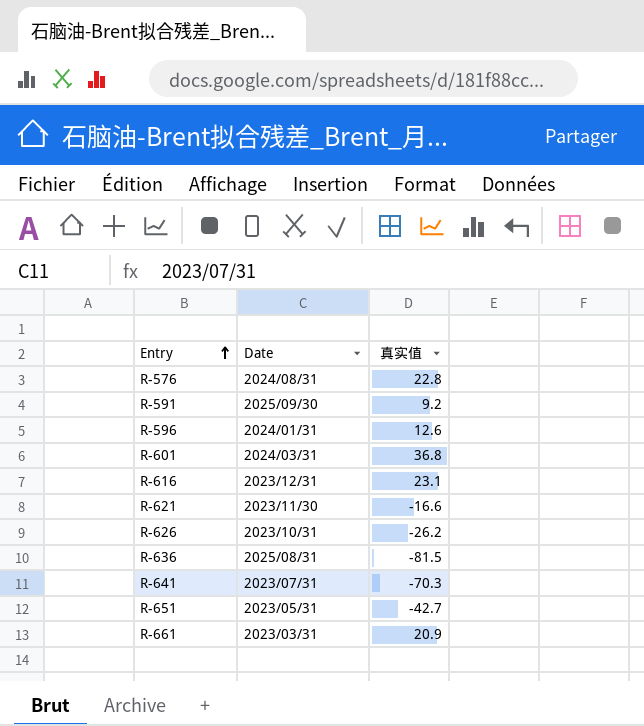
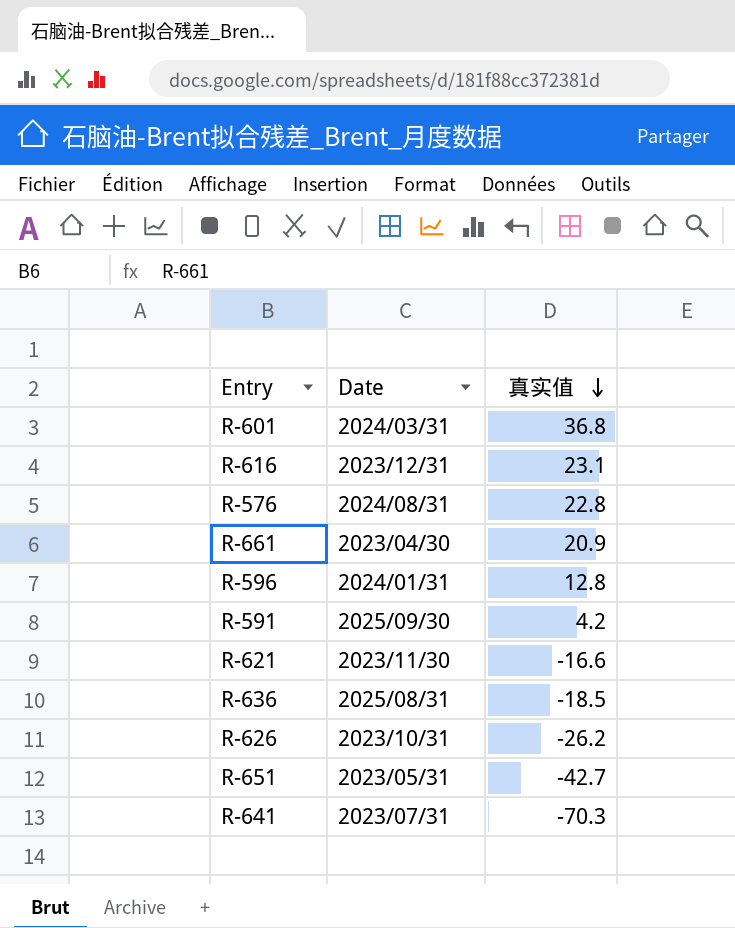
row order: Entry ascending -> 真实值 descending
R-661 | Date: 2023/03/31 -> 2023/04/30
R-596 | 真实值: 12.6 -> 12.8
R-591 | 真实值: 9.2 -> 4.2
R-636 | 真实值: -81.5 -> -18.5

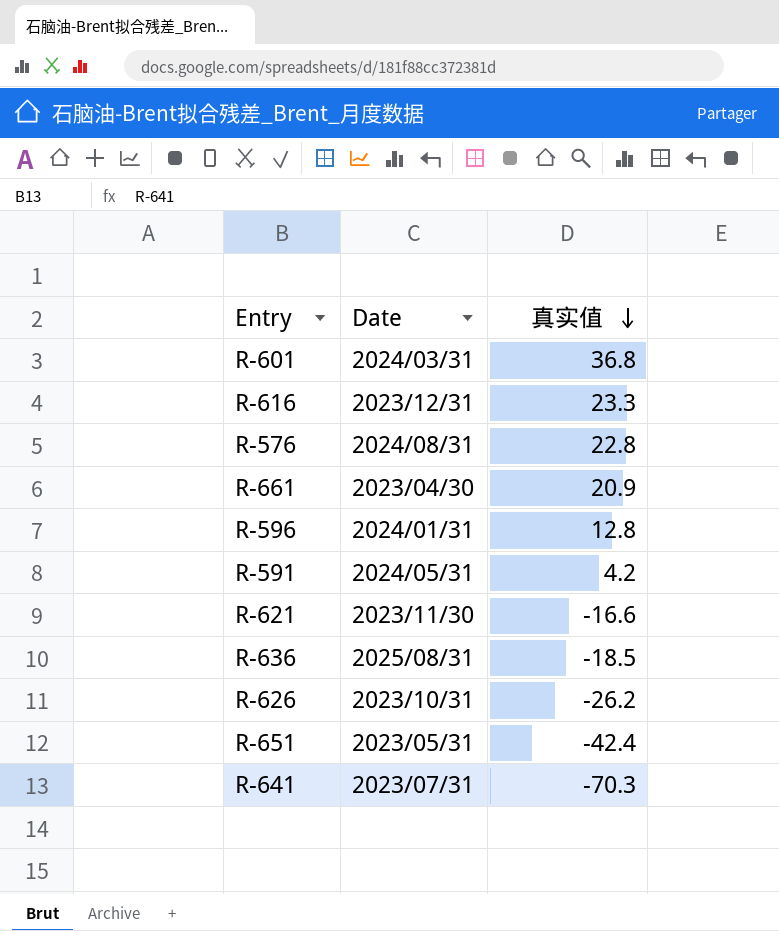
R-616 | 真实值: 23.1 -> 23.3
R-591 | Date: 2025/09/30 -> 2024/05/31
R-651 | 真实值: -42.7 -> -42.4

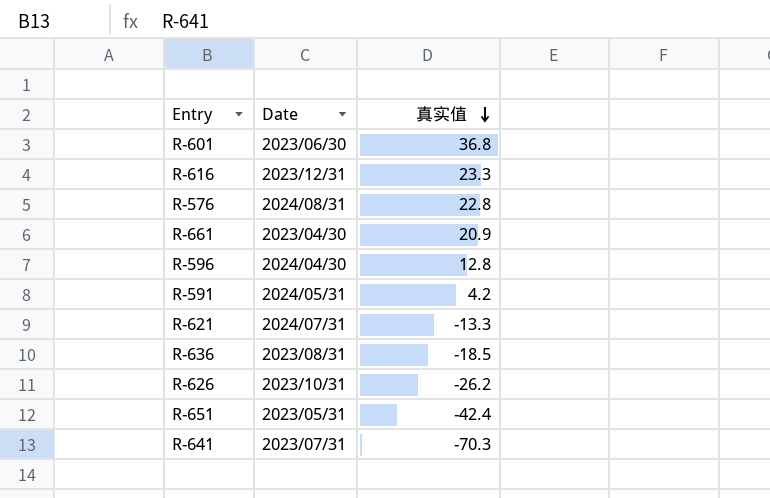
R-601 | Date: 2024/03/31 -> 2023/06/30
R-596 | Date: 2024/01/31 -> 2024/04/30
R-621 | Date: 2023/11/30 -> 2024/07/31
R-621 | 真实值: -16.6 -> -13.3
R-636 | Date: 2025/08/31 -> 2023/08/31

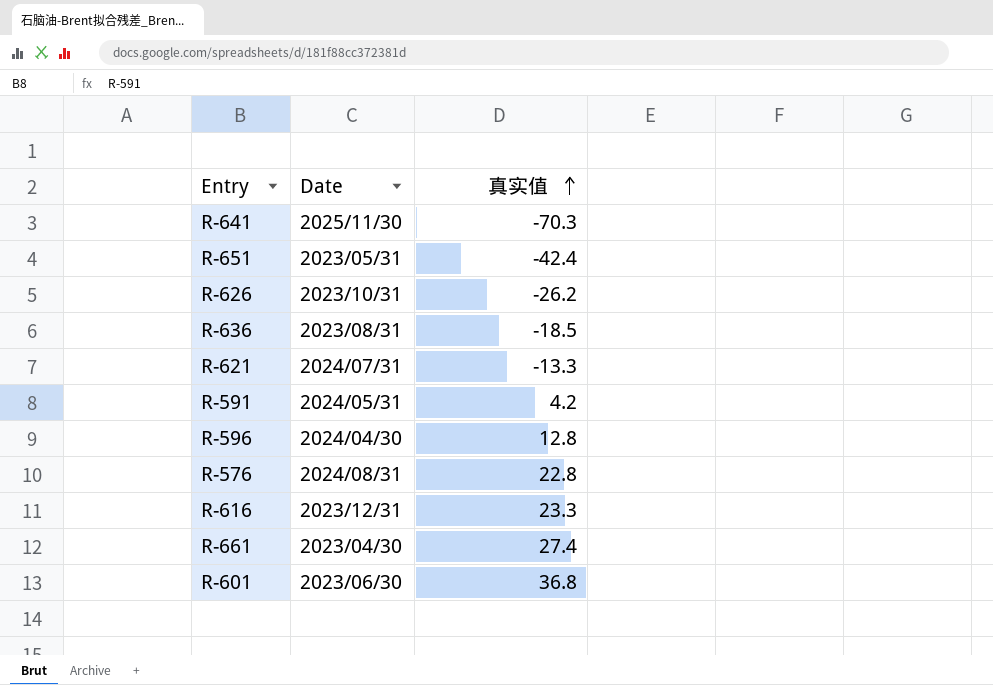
row order: 真实值 descending -> 真实值 ascending
R-641 | Date: 2023/07/31 -> 2025/11/30
R-661 | 真实值: 20.9 -> 27.4

